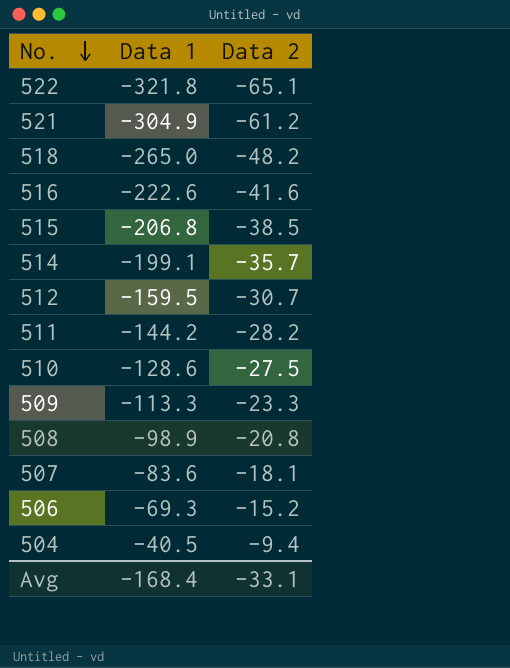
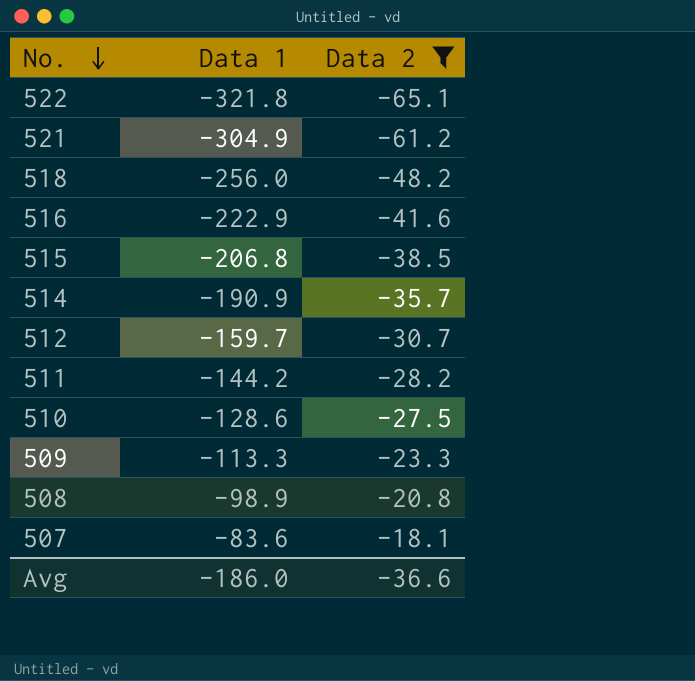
filter: none -> Data 2 <= -18.1
518 | Data 1: -265.0 -> -256.0
516 | Data 1: -222.6 -> -222.9
514 | Data 1: -199.1 -> -190.9
512 | Data 1: -159.5 -> -159.7
Avg | Data 1: -168.4 -> -186.0
Avg | Data 2: -33.1 -> -36.6

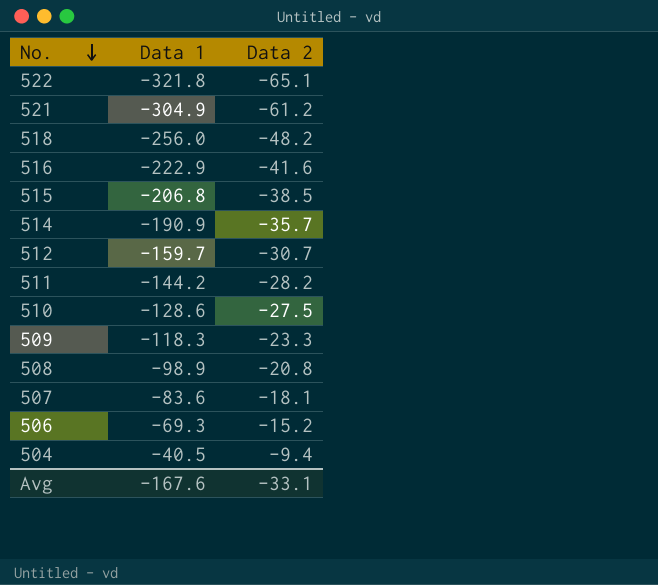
filter: Data 2 <= -18.1 -> none
509 | Data 1: -113.3 -> -118.3
Avg | Data 1: -186.0 -> -167.6
Avg | Data 2: -36.6 -> -33.1

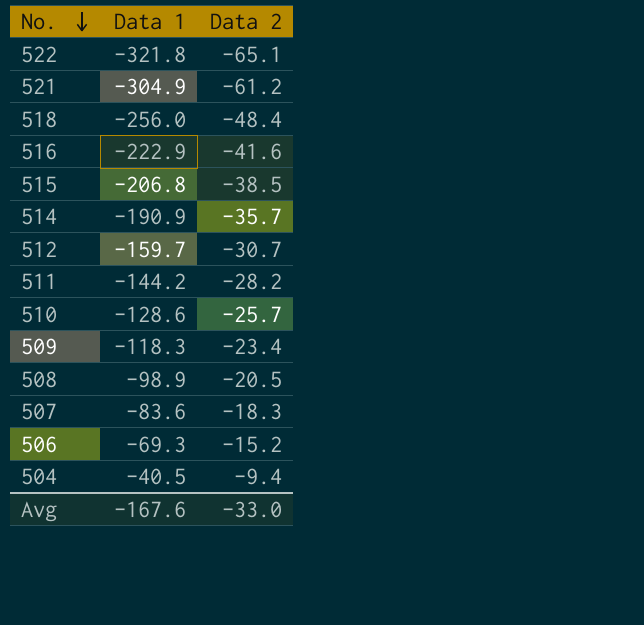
518 | Data 2: -48.2 -> -48.4
510 | Data 2: -27.5 -> -25.7
509 | Data 2: -23.3 -> -23.4
508 | Data 2: -20.8 -> -20.5
507 | Data 2: -18.1 -> -18.3
Avg | Data 2: -33.1 -> -33.0

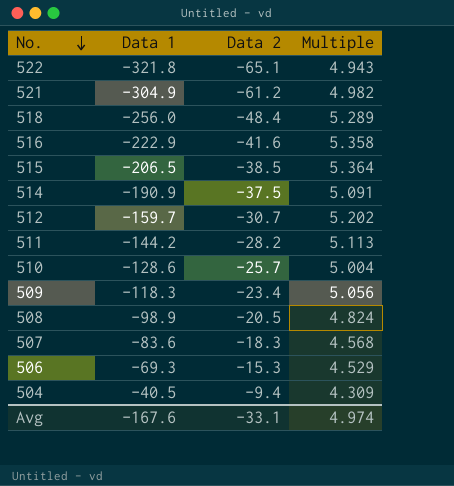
column Multiple | formula: none -> [Data 1] / [Data 2]
515 | Data 1: -206.8 -> -206.5
514 | Data 2: -35.7 -> -37.5
506 | Data 2: -15.2 -> -15.3
Avg | Data 2: -33.0 -> -33.1

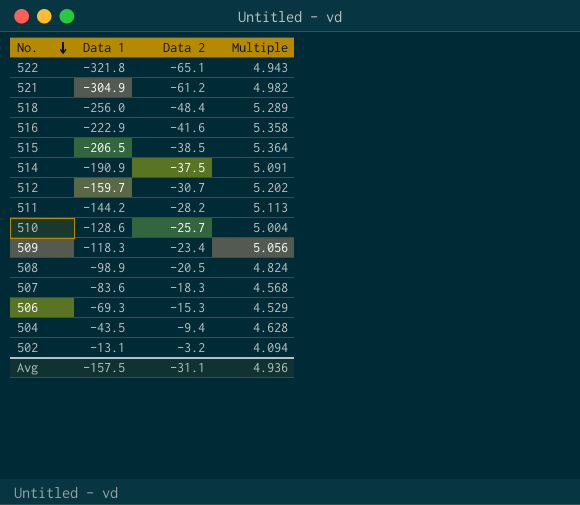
504 | Data 1: -40.5 -> -43.5
504 | Multiple: 4.309 -> 4.628
row 502: none -> -13.1 | -3.2 | 4.094
Avg | Data 1: -167.6 -> -157.5
Avg | Data 2: -33.1 -> -31.1
Avg | Multiple: 4.974 -> 4.936

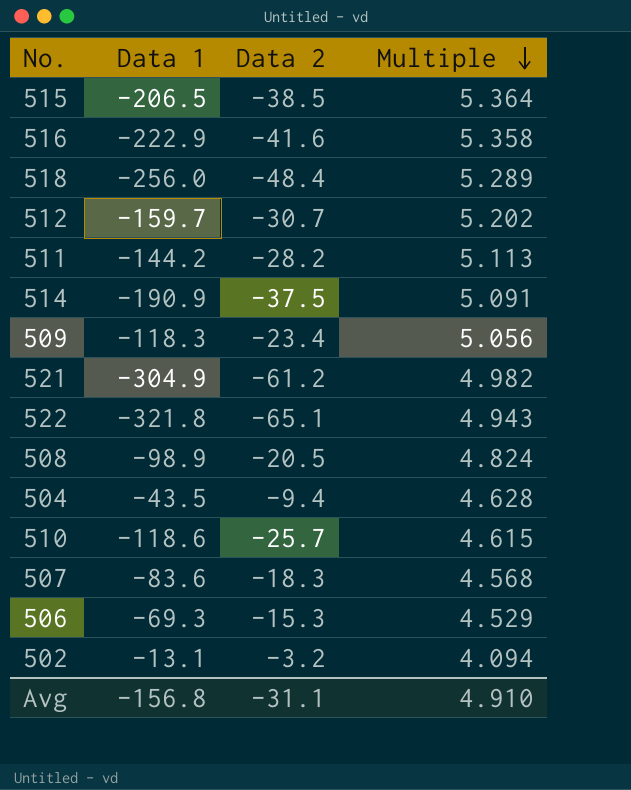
row order: No. descending -> Multiple descending
510 | Data 1: -128.6 -> -118.6
510 | Multiple: 5.004 -> 4.615
Avg | Data 1: -157.5 -> -156.8
Avg | Multiple: 4.936 -> 4.910

